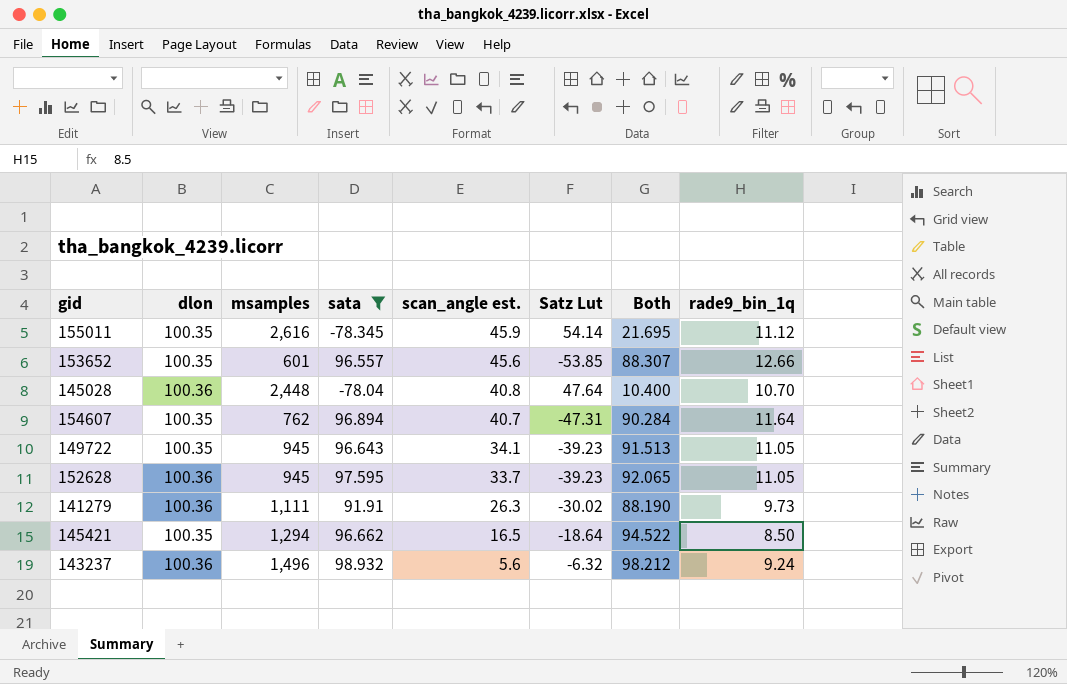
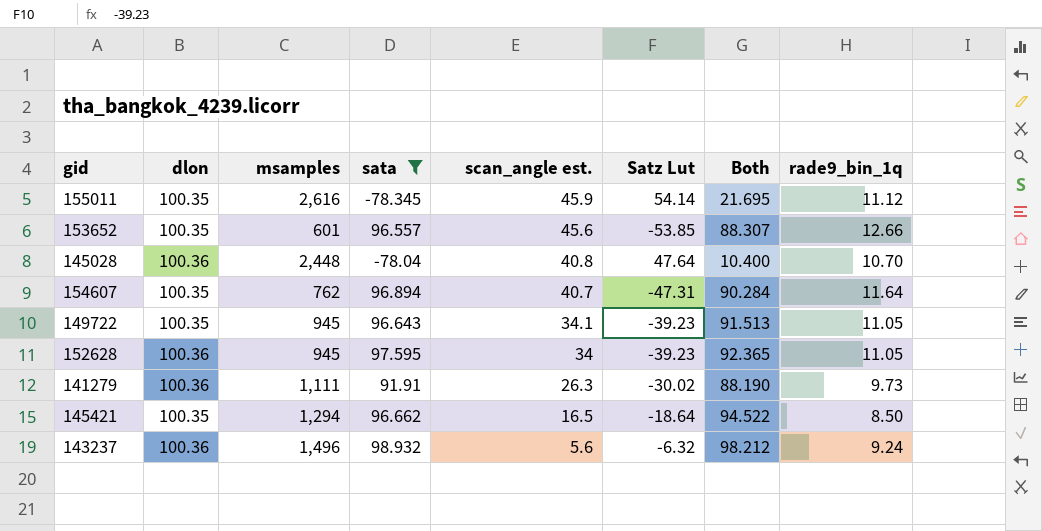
152628 | scan_angle est.: 33.7 -> 34
152628 | Both: 92.065 -> 92.365

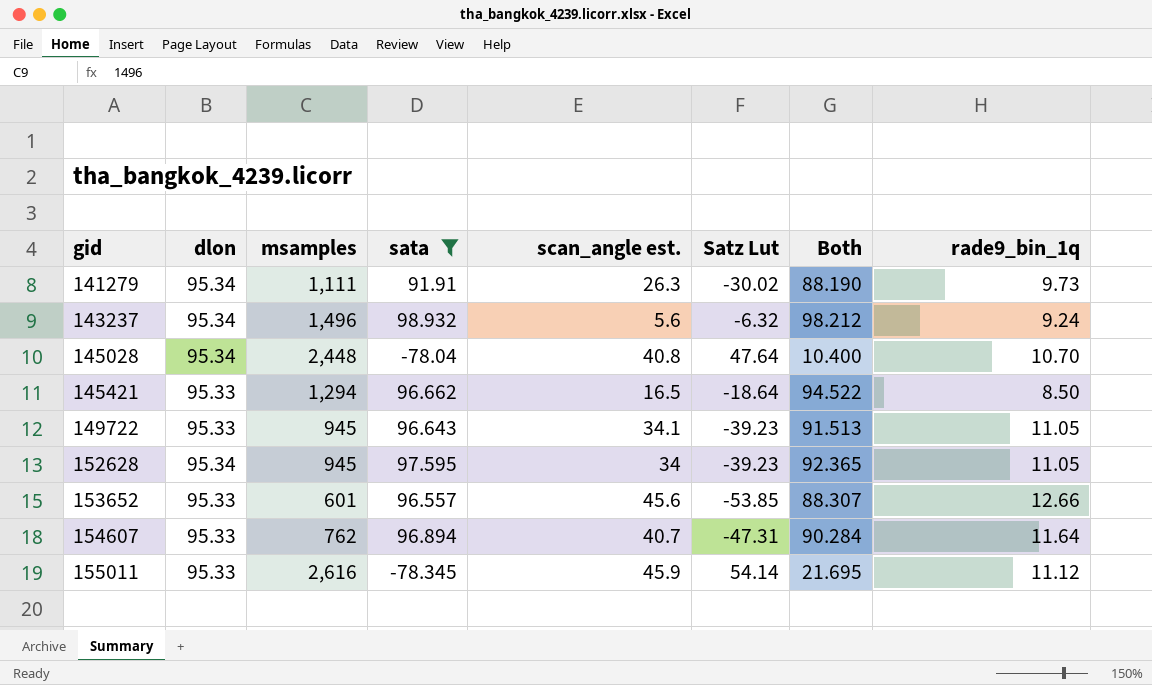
row order: scan_angle est. descending -> gid ascending
141279 | dlon: 100.36 -> 95.34
143237 | dlon: 100.36 -> 95.34
145028 | dlon: 100.36 -> 95.34
145421 | dlon: 100.35 -> 95.33
149722 | dlon: 100.35 -> 95.33
152628 | dlon: 100.36 -> 95.34
153652 | dlon: 100.35 -> 95.33
154607 | dlon: 100.35 -> 95.33
155011 | dlon: 100.35 -> 95.33

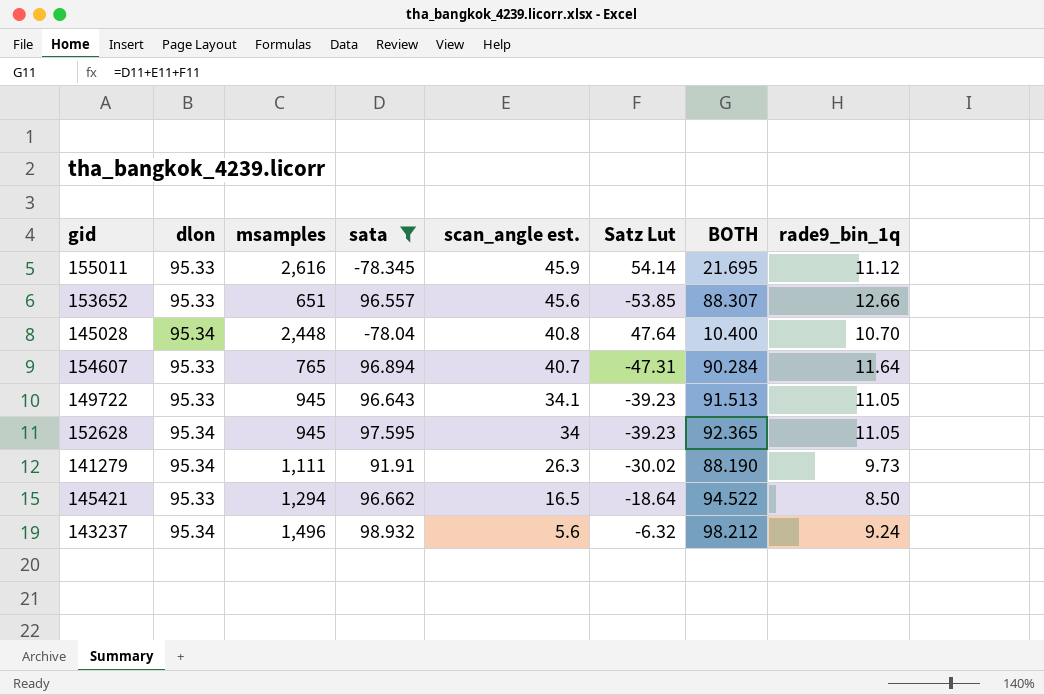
row order: gid ascending -> scan_angle est. descending
column name: Both -> BOTH
153652 | msamples: 601 -> 651
154607 | msamples: 762 -> 765

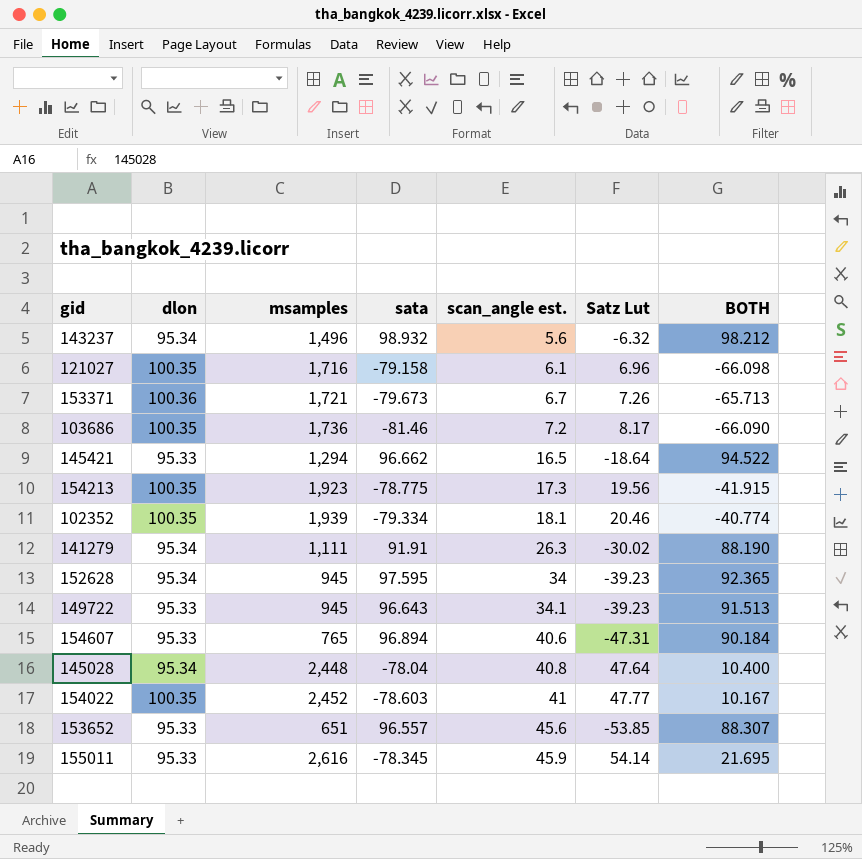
filter: sata >= -78.345 -> none
row order: scan_angle est. descending -> scan_angle est. ascending
column rade9_bin_1q | position: 8 -> none
154607 | scan_angle est.: 40.7 -> 40.6
154607 | BOTH: 90.284 -> 90.184

